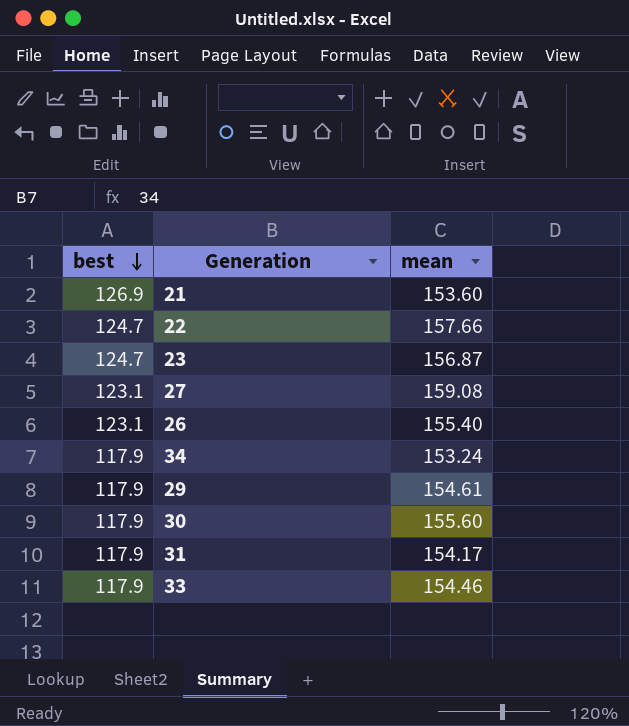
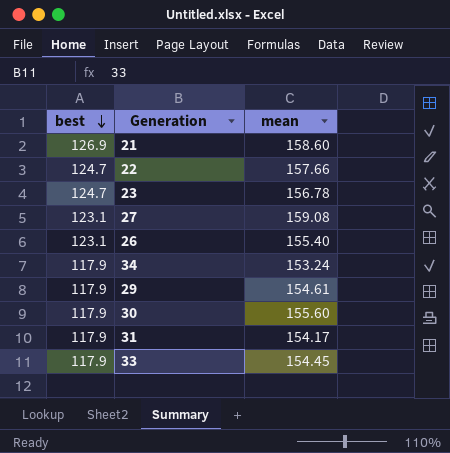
21 | mean: 153.60 -> 158.60
23 | mean: 156.87 -> 156.78
33 | mean: 154.46 -> 154.45

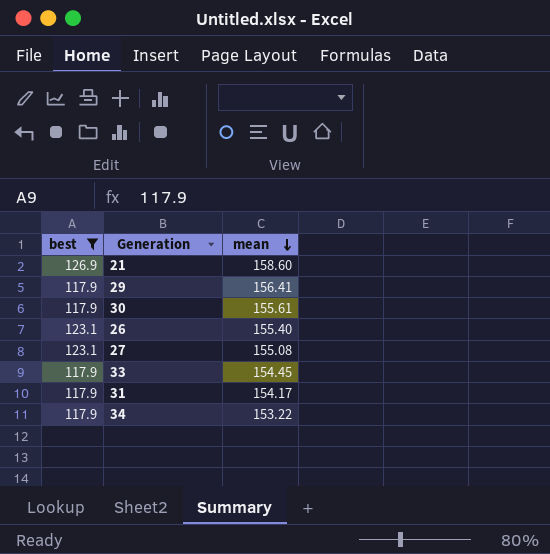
filter: none -> best != 124.7
row order: best descending -> mean descending
29 | mean: 154.61 -> 156.41
30 | mean: 155.60 -> 155.61
27 | mean: 159.08 -> 155.08
34 | mean: 153.24 -> 153.22

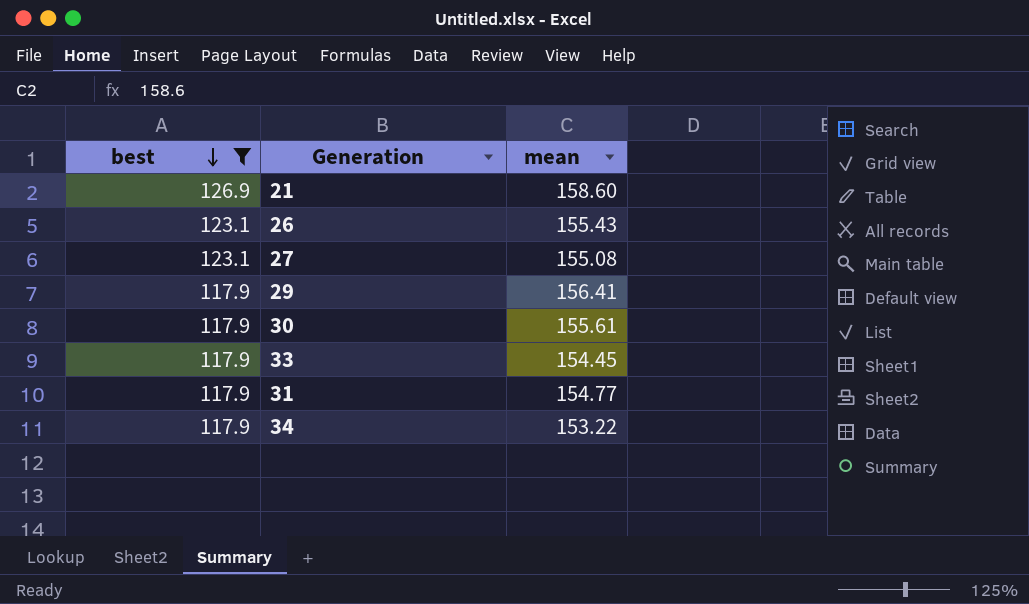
row order: mean descending -> best descending
26 | mean: 155.40 -> 155.43
31 | mean: 154.17 -> 154.77

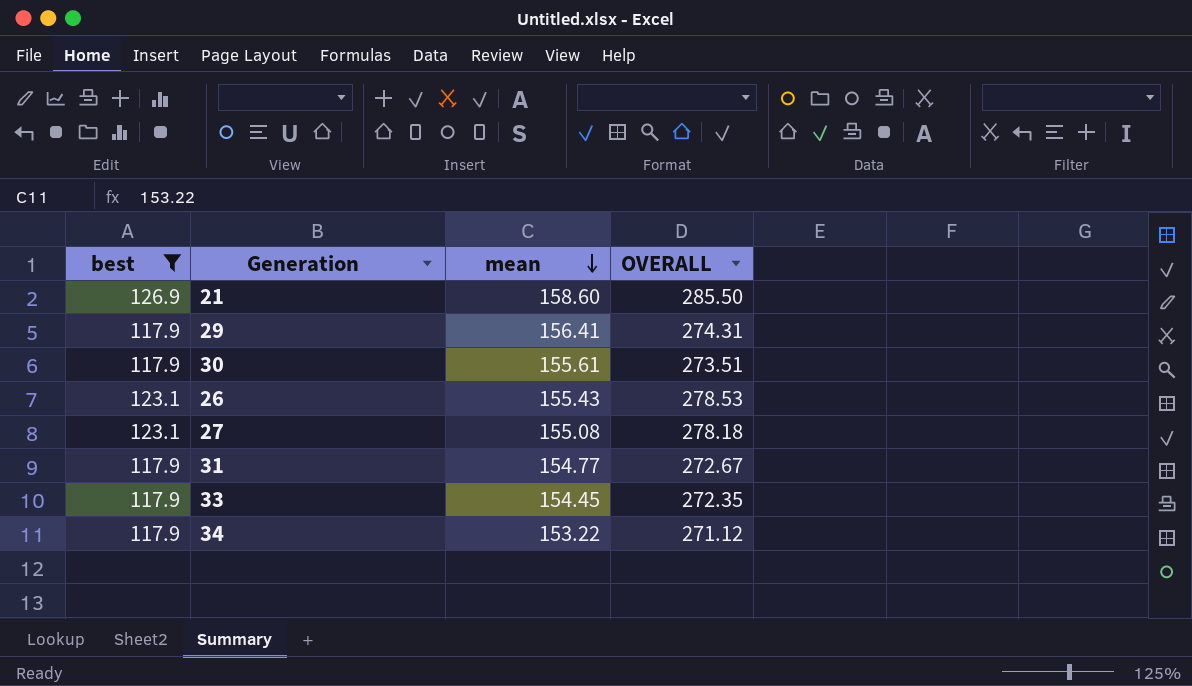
row order: best descending -> mean descending
column OVERALL | formula: none -> [best] + [mean]

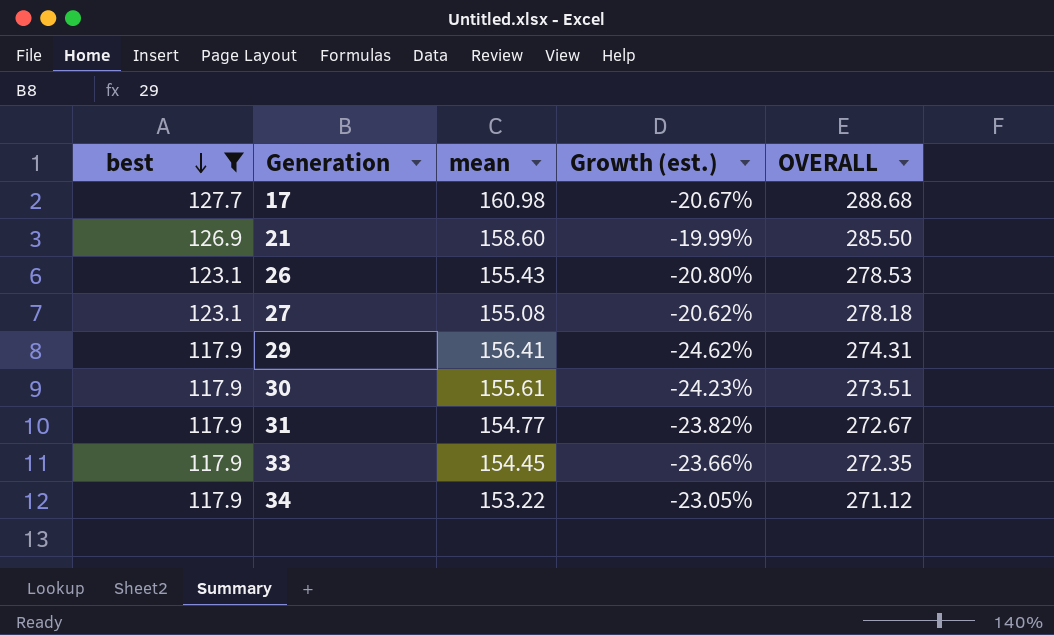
row order: mean descending -> best descending
column Growth (est.) | formula: none -> ([best] - [mean]) / [mean]
row 17: none -> 127.7 | 160.98 | -20.67% | 288.68

